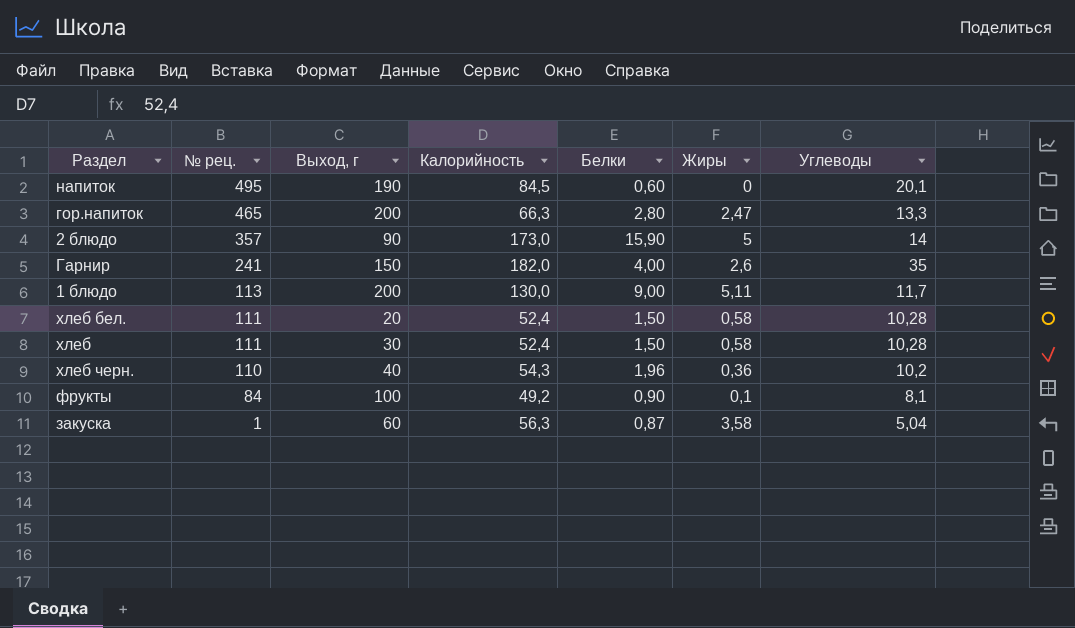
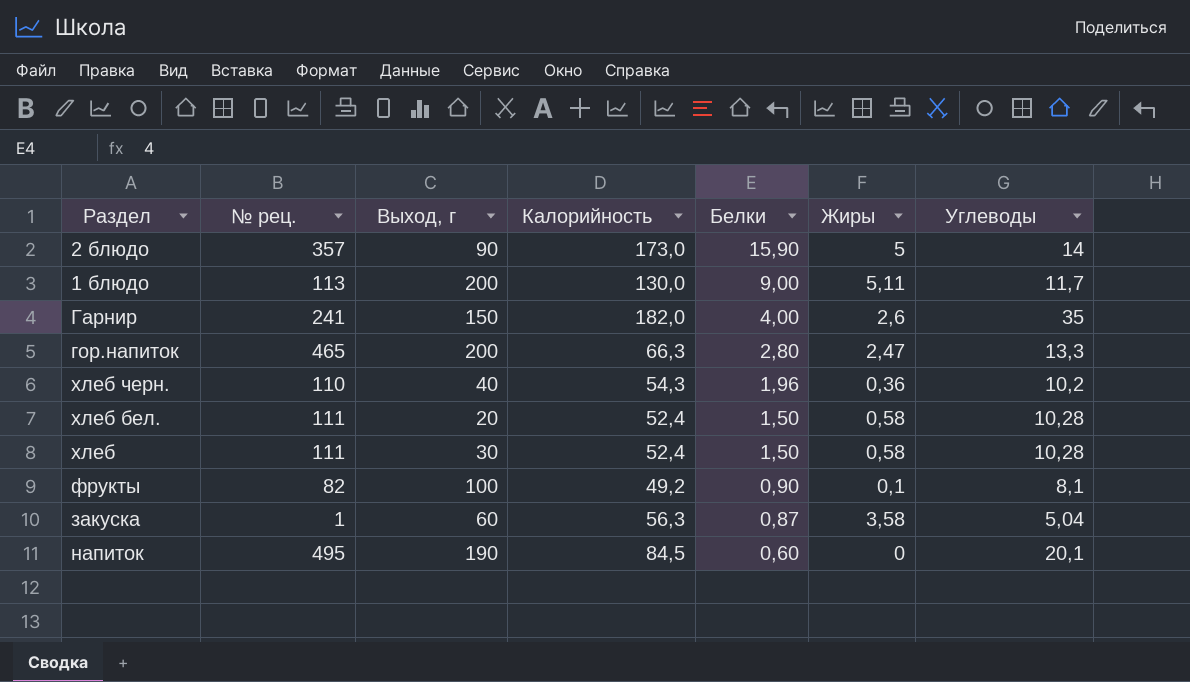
row order: № рец. descending -> Белки descending
фрукты | № рец.: 84 -> 82

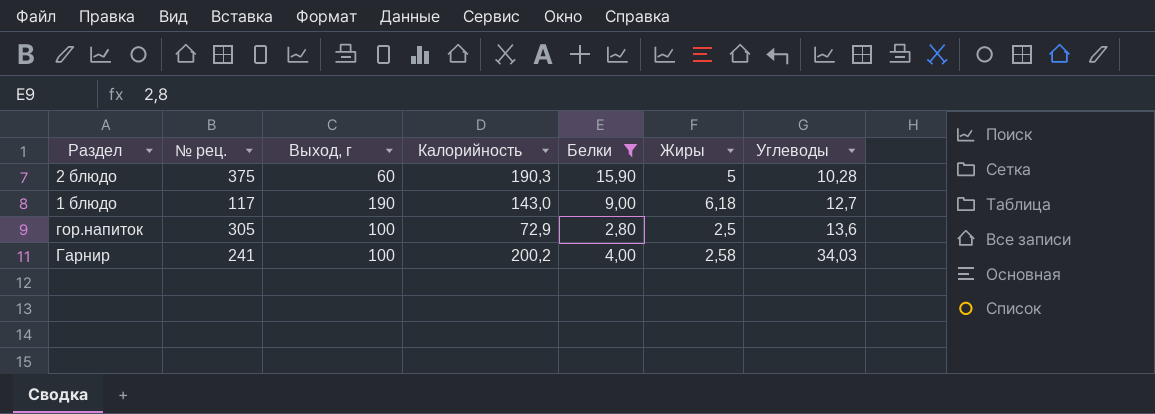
filter: none -> Белки >= 2,80
row order: Белки descending -> Углеводы ascending
2 блюдо | № рец.: 357 -> 375
2 блюдо | Выход, г: 90 -> 60
2 блюдо | Калорийность: 173,0 -> 190,3
2 блюдо | Углеводы: 14 -> 10,28
1 блюдо | № рец.: 113 -> 117
1 блюдо | Выход, г: 200 -> 190
1 блюдо | Калорийность: 130,0 -> 143,0
1 блюдо | Жиры: 5,11 -> 6,18
1 блюдо | Углеводы: 11,7 -> 12,7
гор.напиток | № рец.: 465 -> 305
гор.напиток | Выход, г: 200 -> 100
гор.напиток | Калорийность: 66,3 -> 72,9
гор.напиток | Жиры: 2,47 -> 2,5
гор.напиток | Углеводы: 13,3 -> 13,6
Гарнир | Выход, г: 150 -> 100
Гарнир | Калорийность: 182,0 -> 200,2
Гарнир | Жиры: 2,6 -> 2,58
Гарнир | Углеводы: 35 -> 34,03

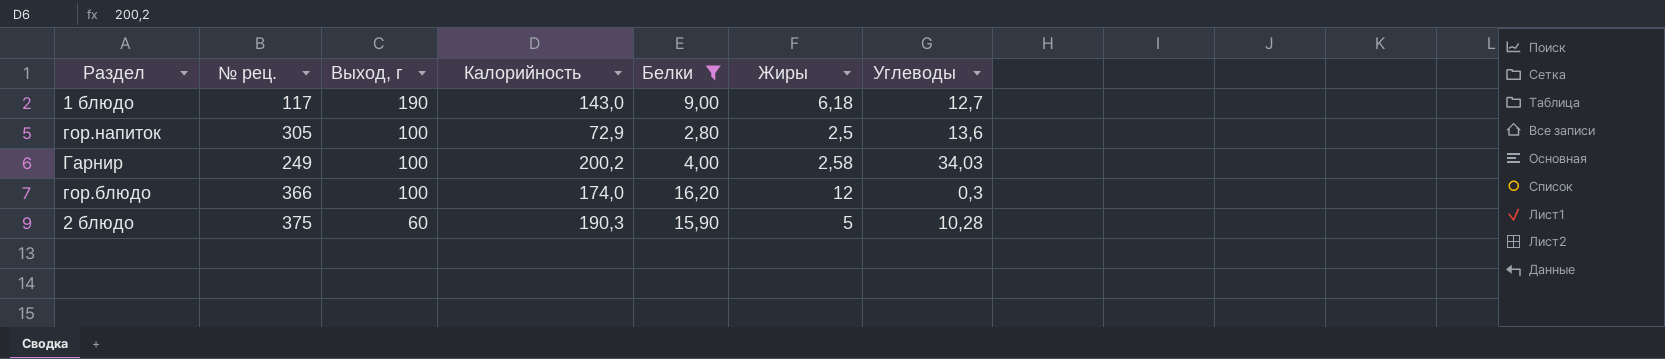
row order: Углеводы ascending -> Выход, г descending
Гарнир | № рец.: 241 -> 249
row гор.блюдо: none -> 366 | 100 | 174,0 | 16,20 | 12 | 0,3

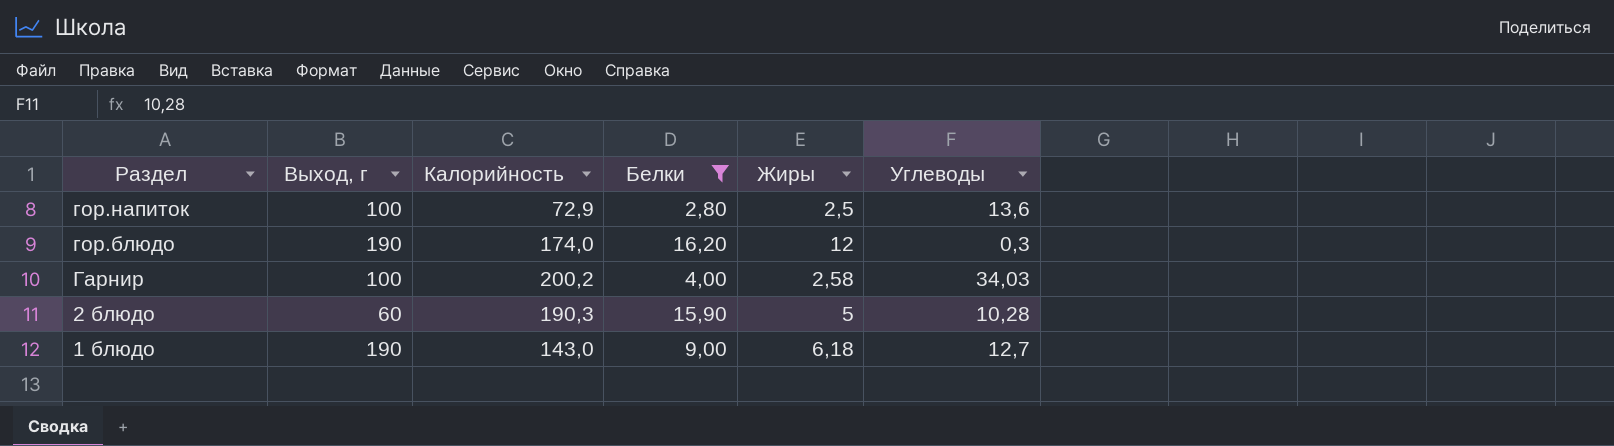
row order: Выход, г descending -> Раздел descending
column № рец. | position: 2 -> none
гор.блюдо | Выход, г: 100 -> 190

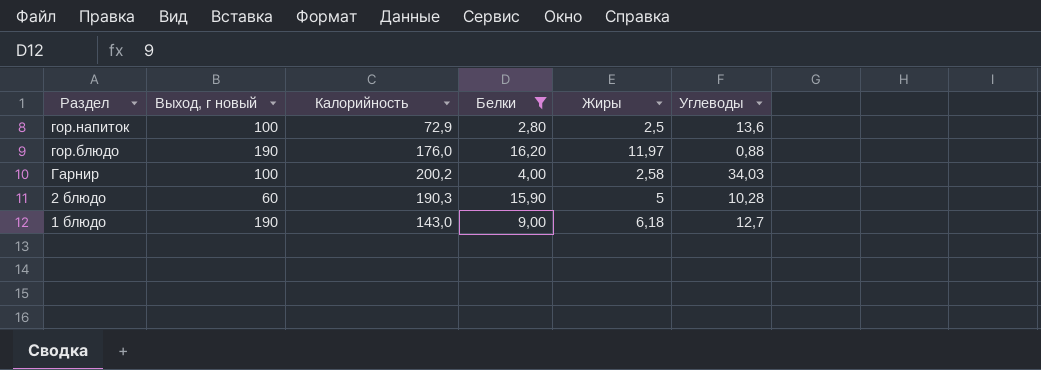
column name: Выход, г -> Выход, г новый
гор.блюдо | Калорийность: 174,0 -> 176,0
гор.блюдо | Жиры: 12 -> 11,97
гор.блюдо | Углеводы: 0,3 -> 0,88

